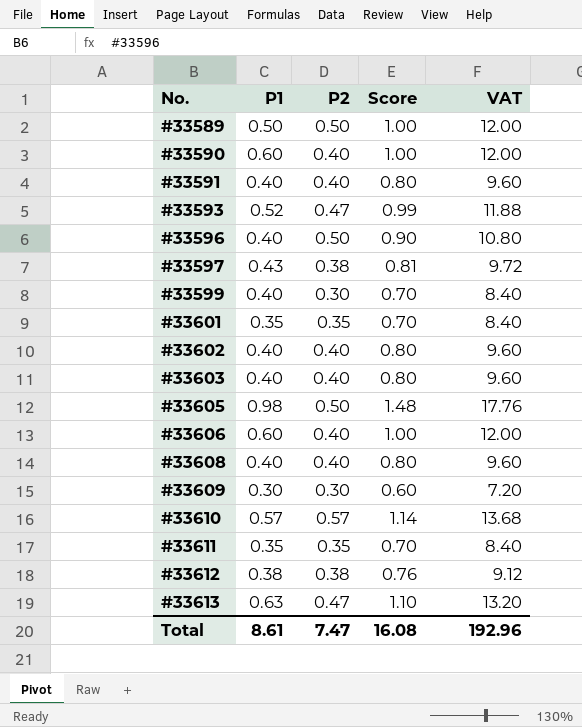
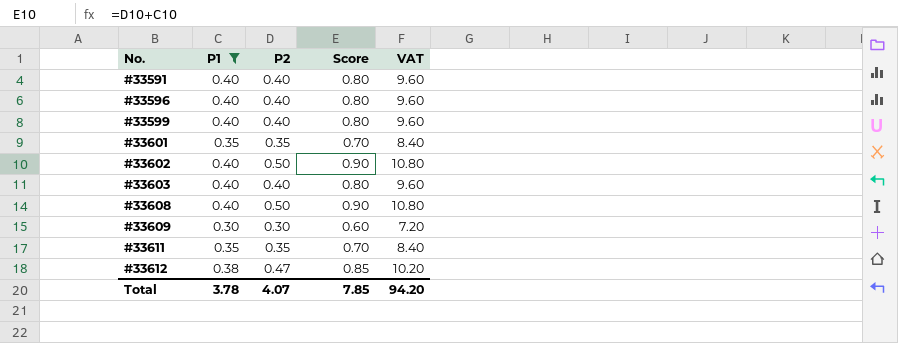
filter: none -> P1 <= 0.40
#33596 | P2: 0.50 -> 0.40
#33596 | Score: 0.90 -> 0.80
#33596 | VAT: 10.80 -> 9.60
#33599 | P2: 0.30 -> 0.40
#33599 | Score: 0.70 -> 0.80
#33599 | VAT: 8.40 -> 9.60
#33602 | P2: 0.40 -> 0.50
#33602 | Score: 0.80 -> 0.90
#33602 | VAT: 9.60 -> 10.80
#33608 | P2: 0.40 -> 0.50
#33608 | Score: 0.80 -> 0.90
#33608 | VAT: 9.60 -> 10.80
#33612 | P2: 0.38 -> 0.47
#33612 | Score: 0.76 -> 0.85
#33612 | VAT: 9.12 -> 10.20
Total | P1: 8.61 -> 3.78
Total | P2: 7.47 -> 4.07
Total | Score: 16.08 -> 7.85
Total | VAT: 192.96 -> 94.20

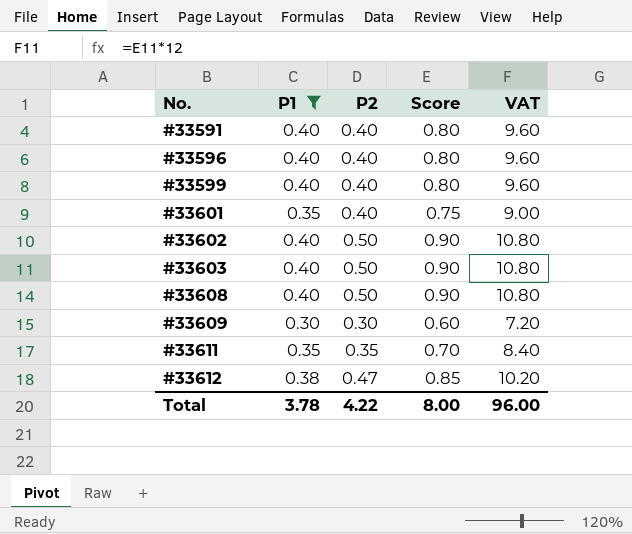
#33601 | P2: 0.35 -> 0.40
#33601 | Score: 0.70 -> 0.75
#33601 | VAT: 8.40 -> 9.00
#33603 | P2: 0.40 -> 0.50
#33603 | Score: 0.80 -> 0.90
#33603 | VAT: 9.60 -> 10.80
Total | P2: 4.07 -> 4.22
Total | Score: 7.85 -> 8.00
Total | VAT: 94.20 -> 96.00

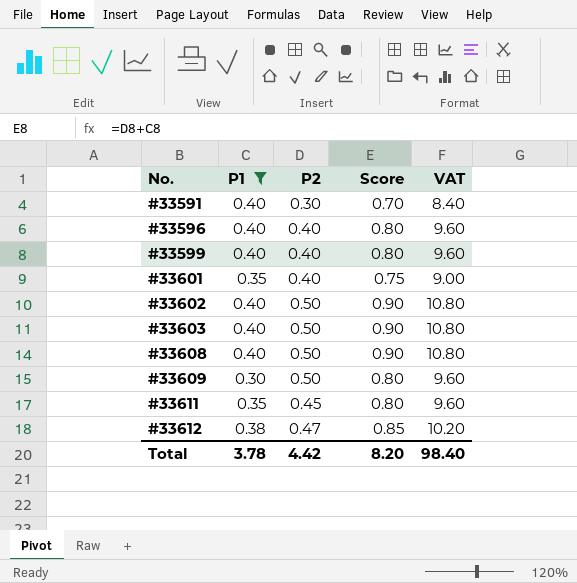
#33591 | P2: 0.40 -> 0.30
#33591 | Score: 0.80 -> 0.70
#33591 | VAT: 9.60 -> 8.40
#33609 | P2: 0.30 -> 0.50
#33609 | Score: 0.60 -> 0.80
#33609 | VAT: 7.20 -> 9.60
#33611 | P2: 0.35 -> 0.45
#33611 | Score: 0.70 -> 0.80
#33611 | VAT: 8.40 -> 9.60
Total | P2: 4.22 -> 4.42
Total | Score: 8.00 -> 8.20
Total | VAT: 96.00 -> 98.40

